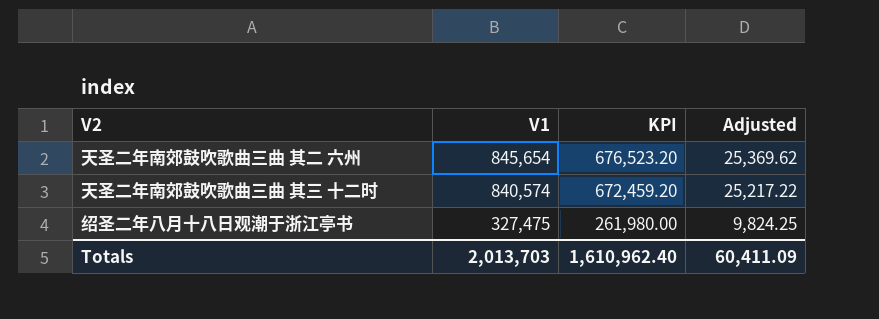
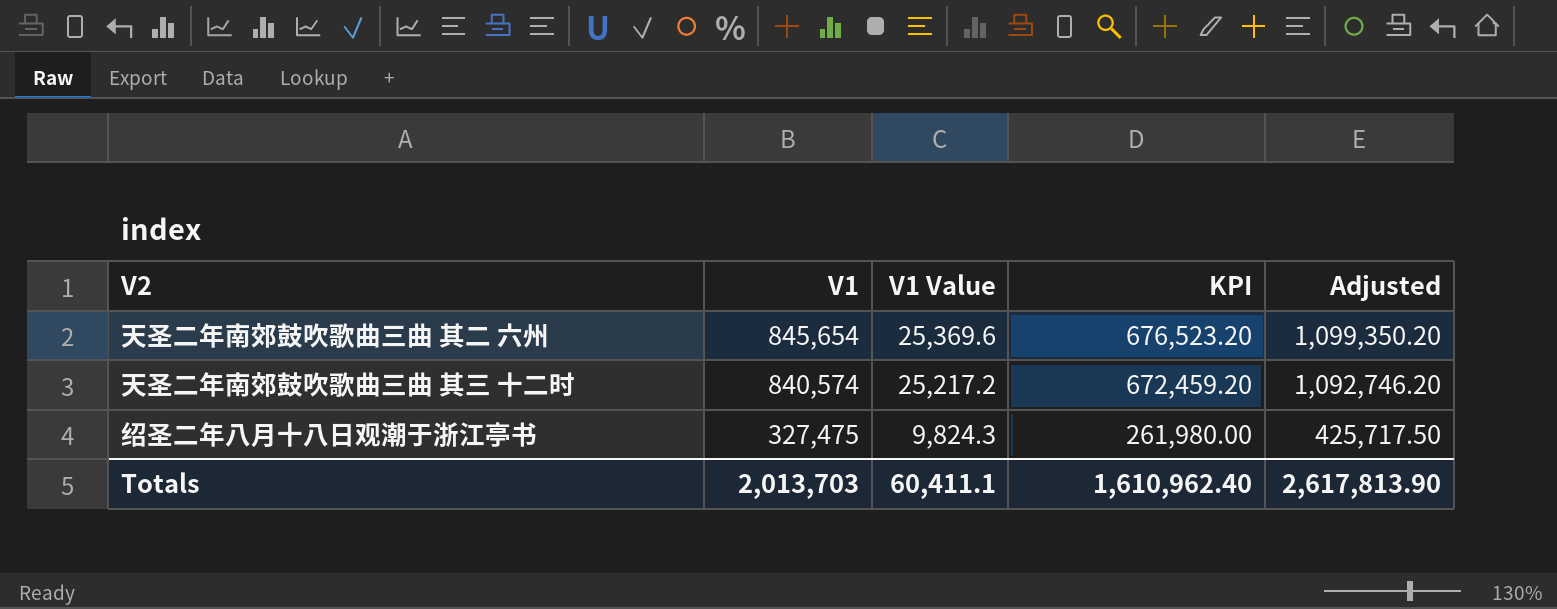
column V1 Value | formula: none -> [V1] * 0.03
column Adjusted | formula: [V1] * 0.03 -> [V1] * 1.3
Totals | Adjusted: 60,411.09 -> 2,617,813.90

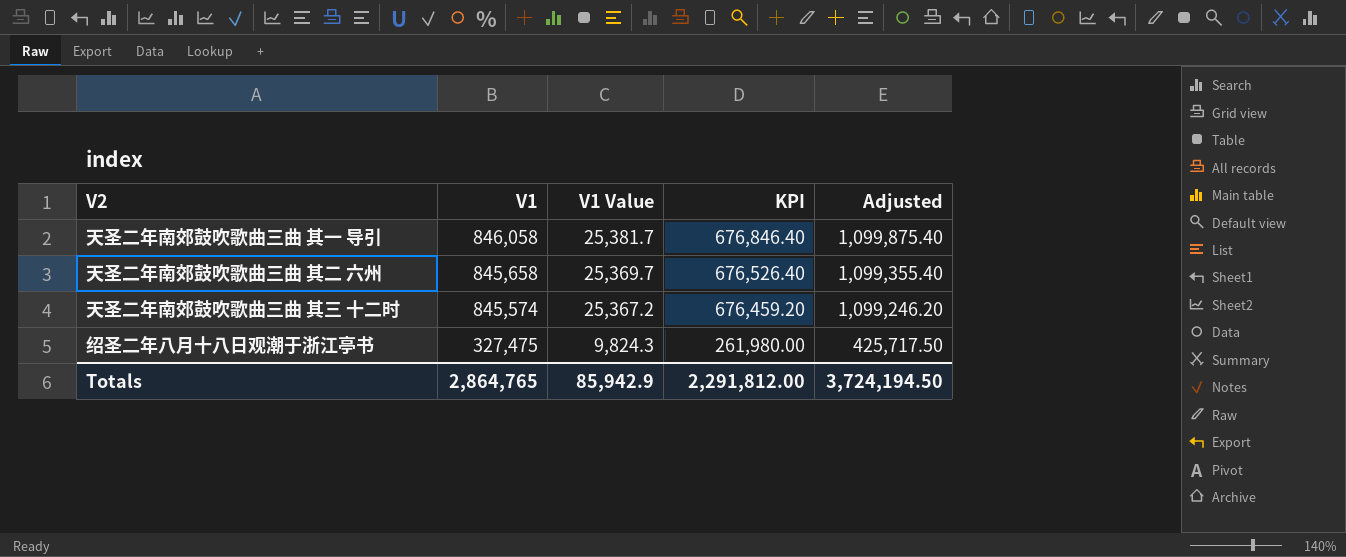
row 天圣二年南郊鼓吹歌曲三曲 其一 导引: none -> 846,058 | 25,381.7 | 676,846.40 | 1,099,875.40
天圣二年南郊鼓吹歌曲三曲 其二 六州 | V1: 845,654 -> 845,658
天圣二年南郊鼓吹歌曲三曲 其二 六州 | V1 Value: 25,369.6 -> 25,369.7
天圣二年南郊鼓吹歌曲三曲 其二 六州 | KPI: 676,523.20 -> 676,526.40
天圣二年南郊鼓吹歌曲三曲 其二 六州 | Adjusted: 1,099,350.20 -> 1,099,355.40
天圣二年南郊鼓吹歌曲三曲 其三 十二时 | V1: 840,574 -> 845,574
天圣二年南郊鼓吹歌曲三曲 其三 十二时 | V1 Value: 25,217.2 -> 25,367.2
天圣二年南郊鼓吹歌曲三曲 其三 十二时 | KPI: 672,459.20 -> 676,459.20
天圣二年南郊鼓吹歌曲三曲 其三 十二时 | Adjusted: 1,092,746.20 -> 1,099,246.20
Totals | V1: 2,013,703 -> 2,864,765
Totals | V1 Value: 60,411.1 -> 85,942.9
Totals | KPI: 1,610,962.40 -> 2,291,812.00
Totals | Adjusted: 2,617,813.90 -> 3,724,194.50

